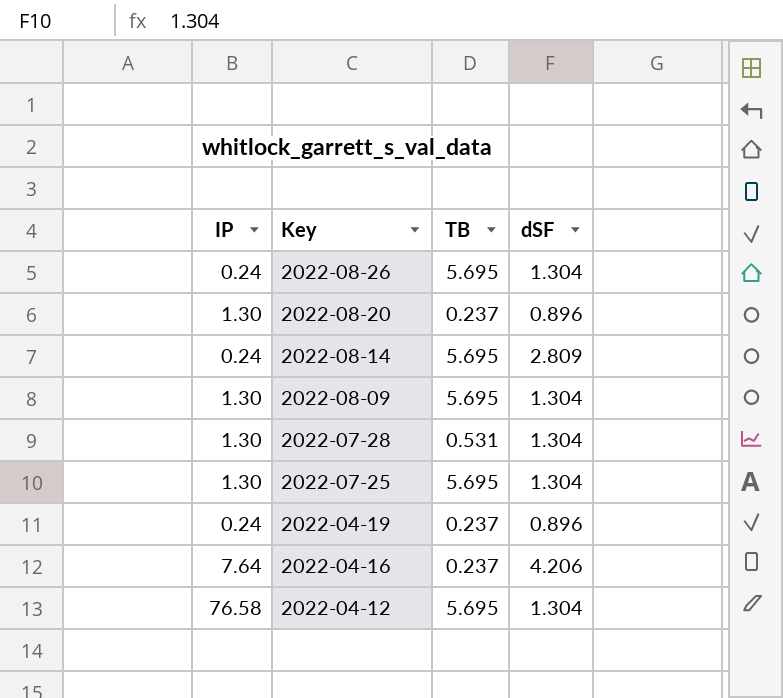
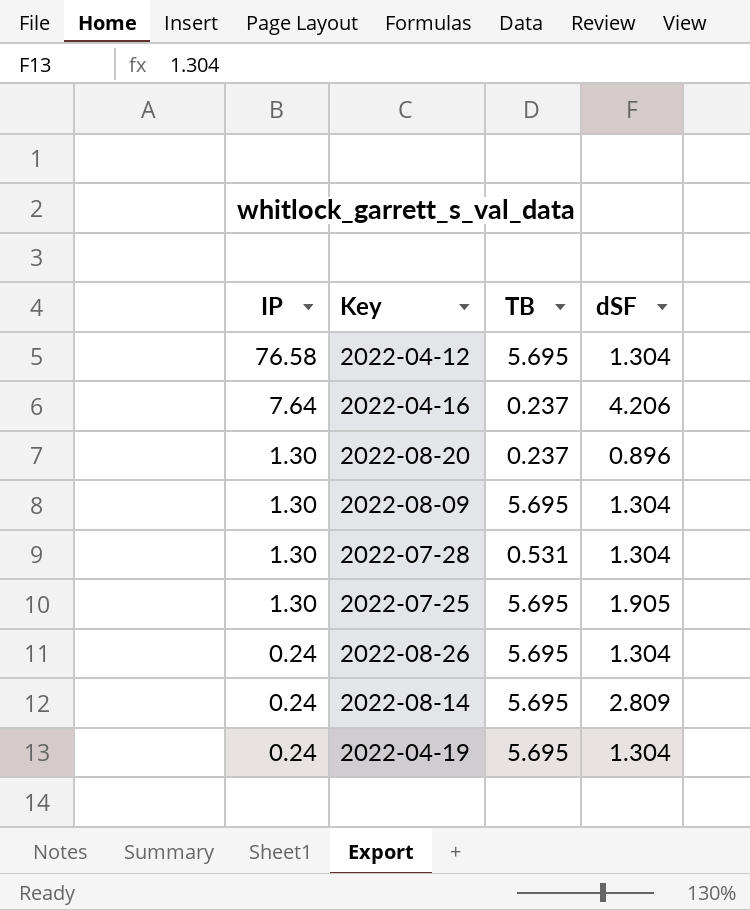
row order: Key descending -> IP descending
2022-07-25 | dSF: 1.304 -> 1.905
2022-04-19 | TB: 0.237 -> 5.695
2022-04-19 | dSF: 0.896 -> 1.304

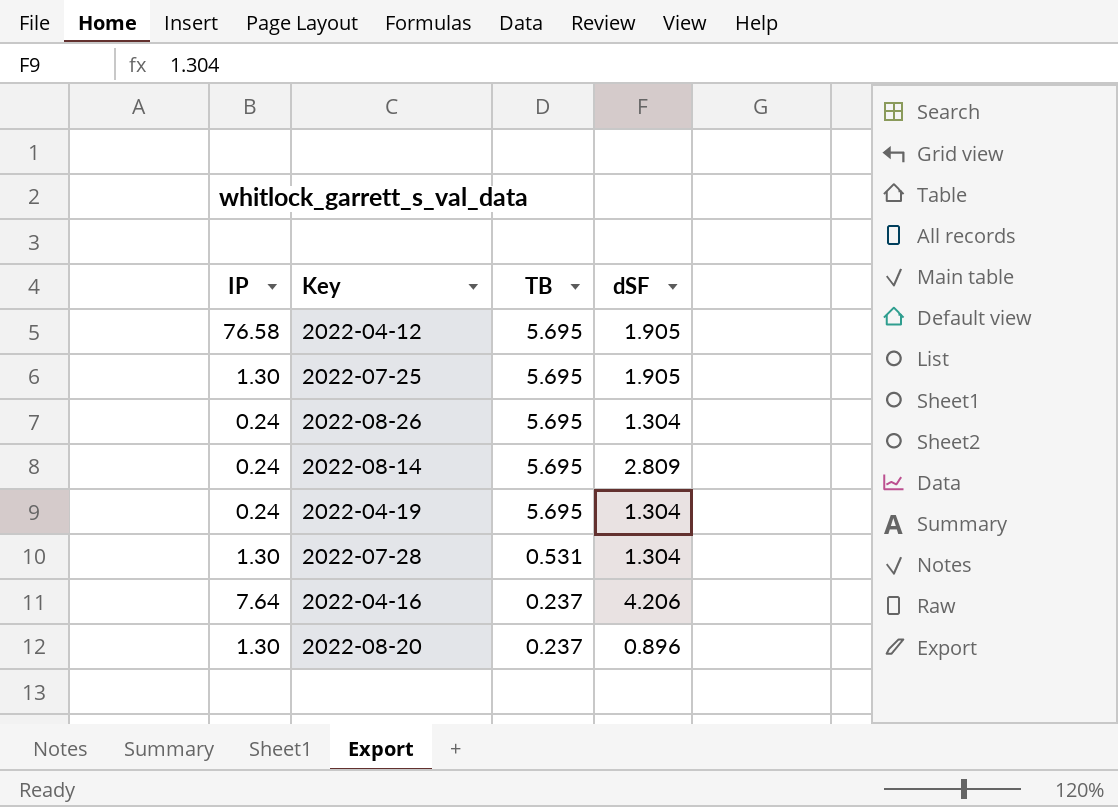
row order: IP descending -> TB descending
row 2022-08-09: 1.30 | 5.695 | 1.304 -> none
2022-04-12 | dSF: 1.304 -> 1.905

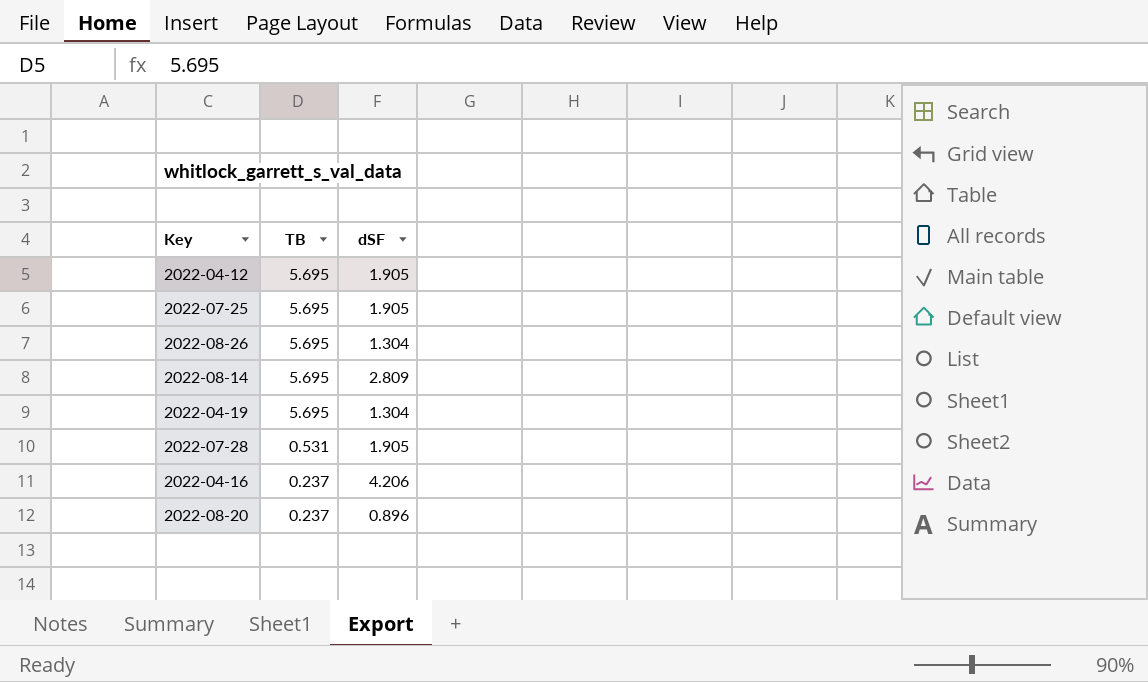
column IP | position: 1 -> none
2022-07-28 | dSF: 1.304 -> 1.905

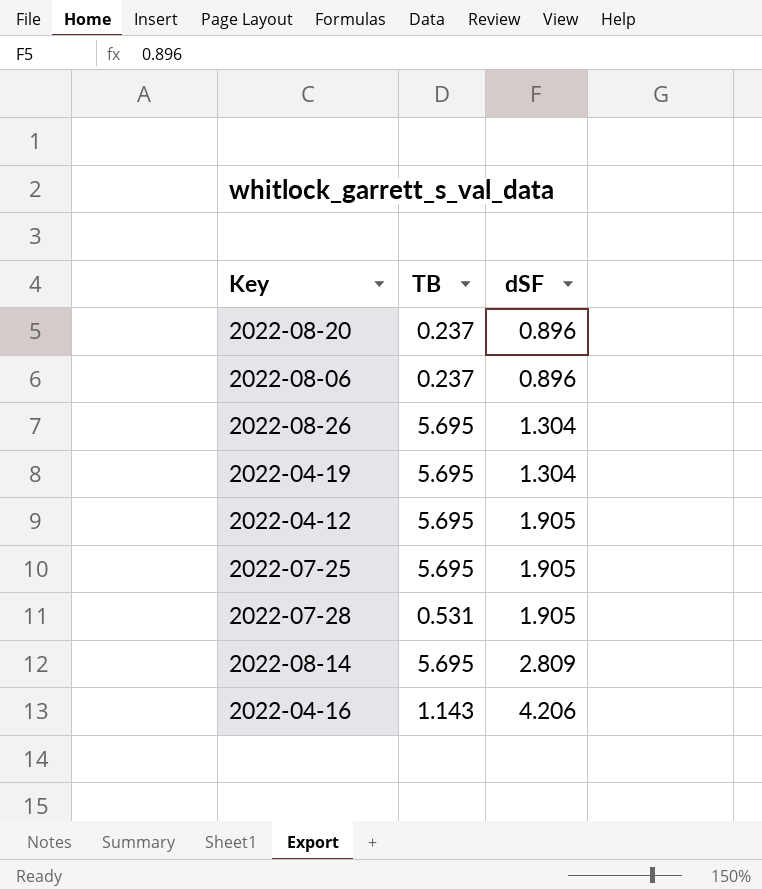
row order: TB descending -> dSF ascending
row 2022-08-06: none -> 0.237 | 0.896
2022-04-16 | TB: 0.237 -> 1.143

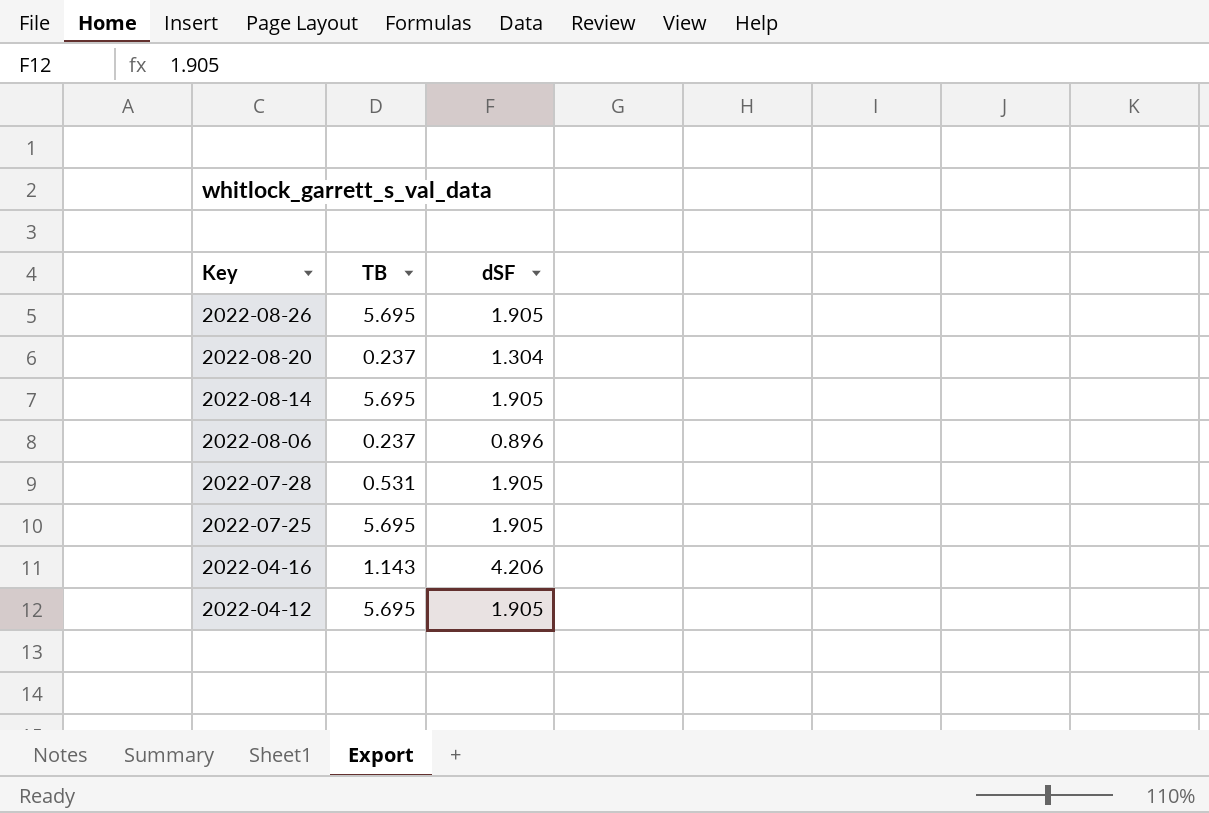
row order: dSF ascending -> Key descending
row 2022-04-19: 5.695 | 1.304 -> none
2022-08-26 | dSF: 1.304 -> 1.905
2022-08-20 | dSF: 0.896 -> 1.304
2022-08-14 | dSF: 2.809 -> 1.905

